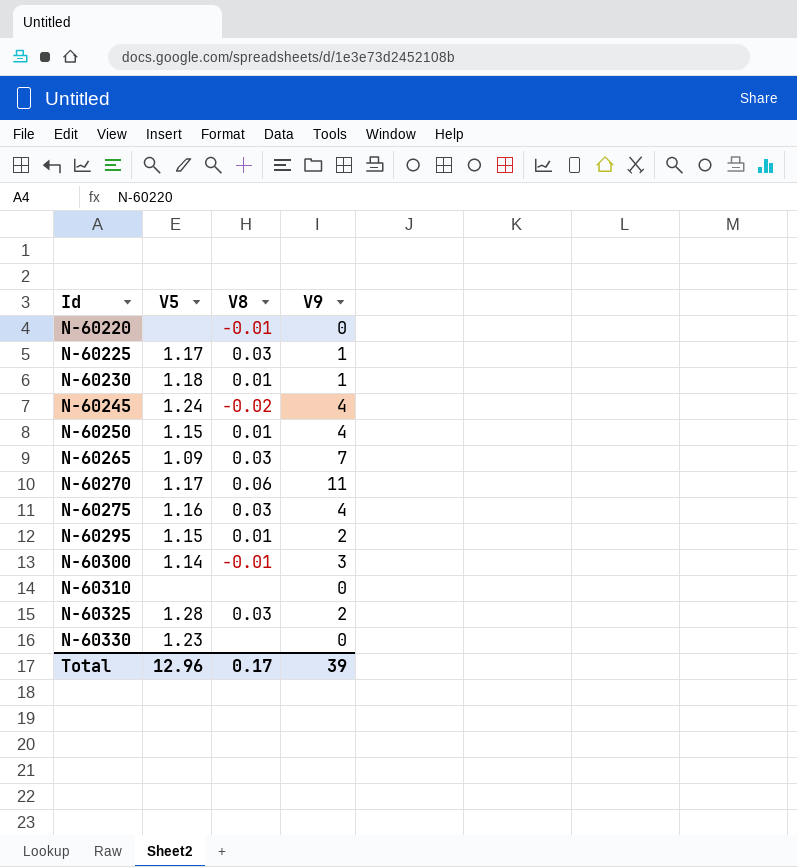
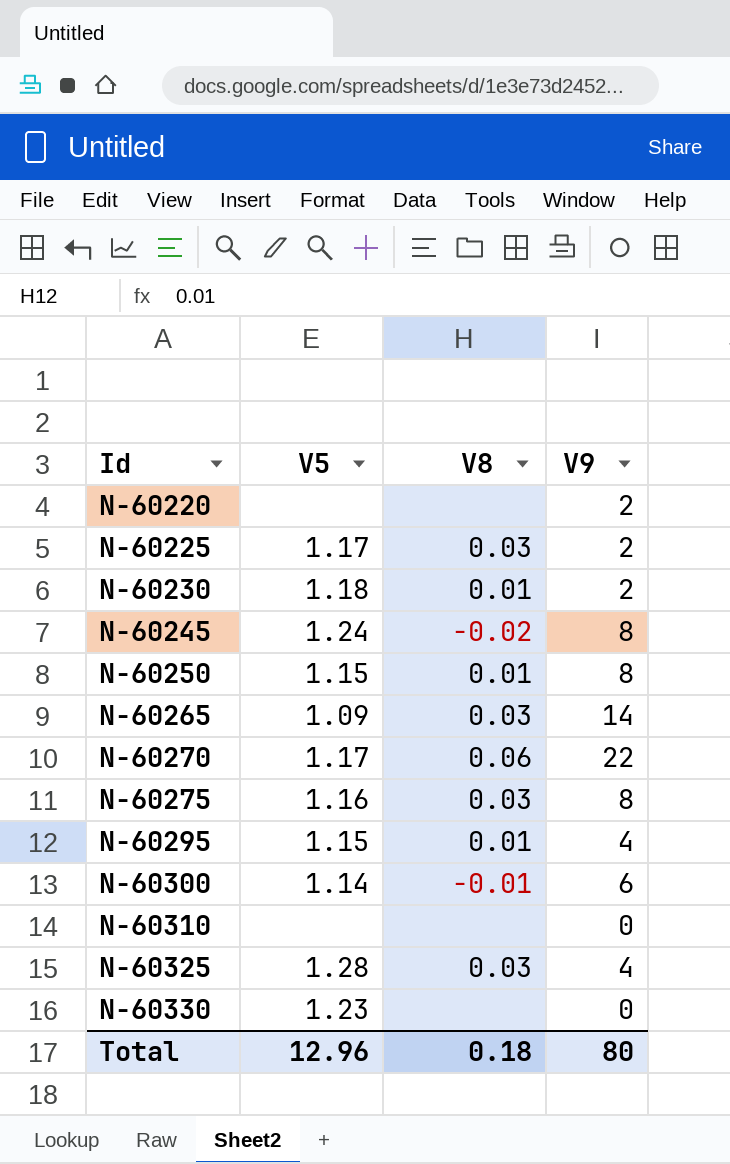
N-60220 | V8: -0.01 -> none
N-60220 | V9: 0 -> 2
N-60225 | V9: 1 -> 2
N-60230 | V9: 1 -> 2
N-60245 | V9: 4 -> 8
N-60250 | V9: 4 -> 8
N-60265 | V9: 7 -> 14
N-60270 | V9: 11 -> 22
N-60275 | V9: 4 -> 8
N-60295 | V9: 2 -> 4
N-60300 | V9: 3 -> 6
N-60325 | V9: 2 -> 4
Total | V8: 0.17 -> 0.18
Total | V9: 39 -> 80

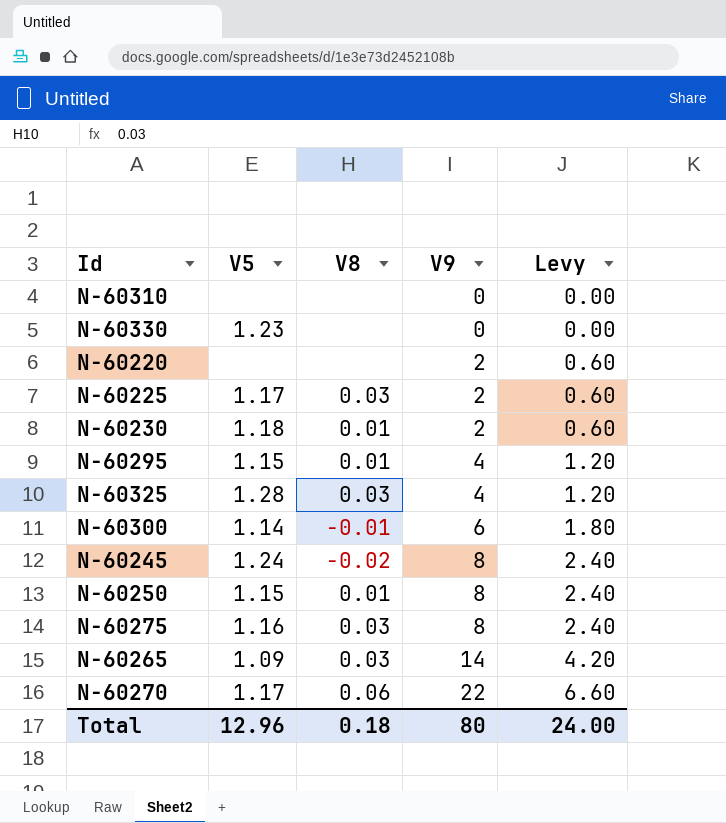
row order: Id ascending -> V9 ascending
column Levy | formula: none -> [V9] * 0.3

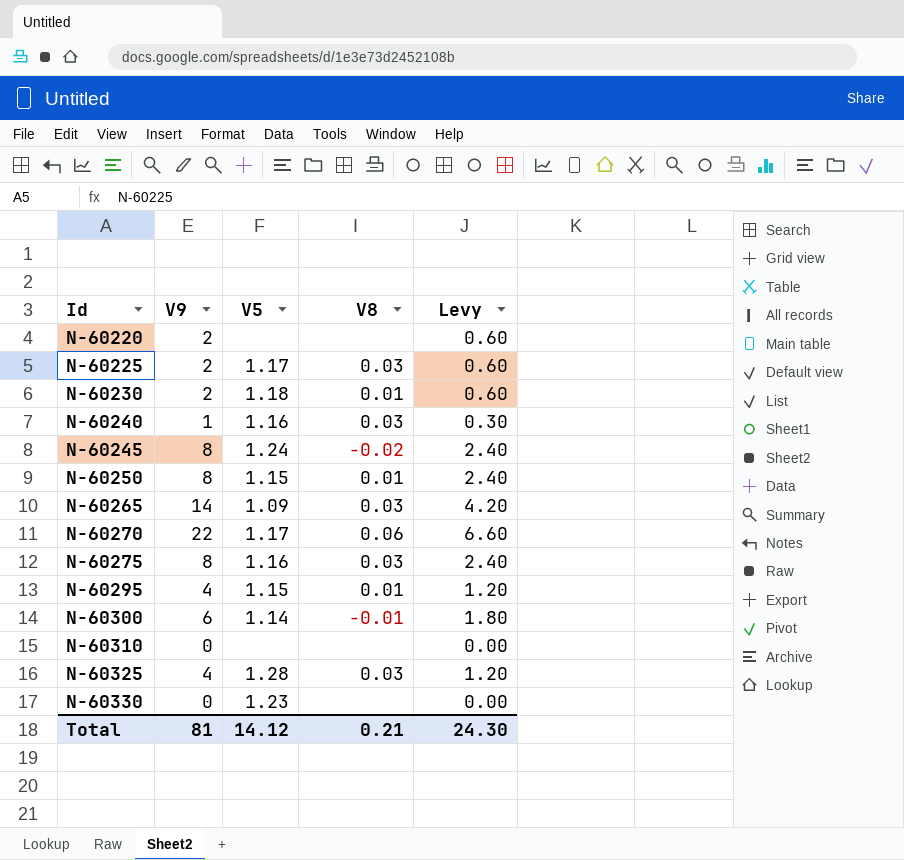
row order: V9 ascending -> Id ascending
column V9 | position: 4 -> 2
row N-60240: none -> 1 | 1.16 | 0.03 | 0.30
Total | V9: 80 -> 81
Total | V5: 12.96 -> 14.12
Total | V8: 0.18 -> 0.21
Total | Levy: 24.00 -> 24.30

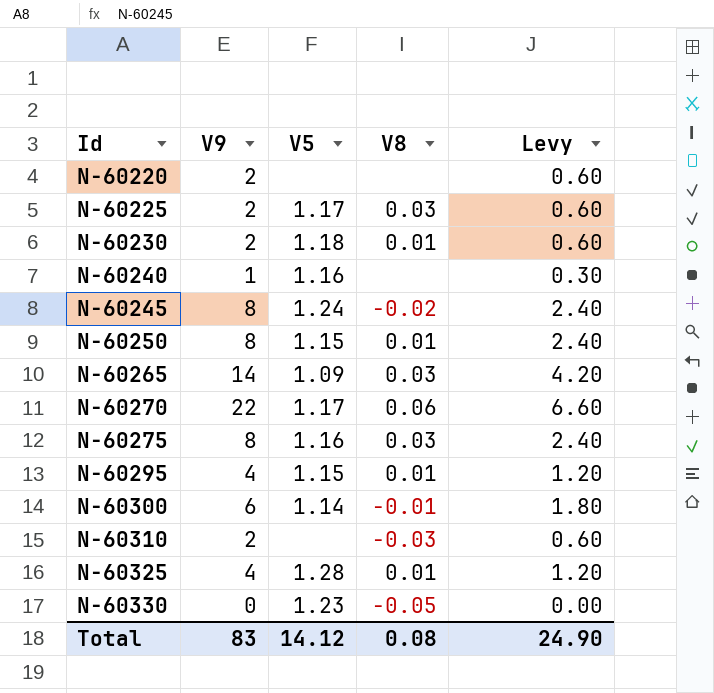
N-60240 | V8: 0.03 -> none
N-60310 | V9: 0 -> 2
N-60310 | V8: none -> -0.03
N-60310 | Levy: 0.00 -> 0.60
N-60325 | V8: 0.03 -> 0.01
N-60330 | V8: none -> -0.05
Total | V9: 81 -> 83
Total | V8: 0.21 -> 0.08
Total | Levy: 24.30 -> 24.90

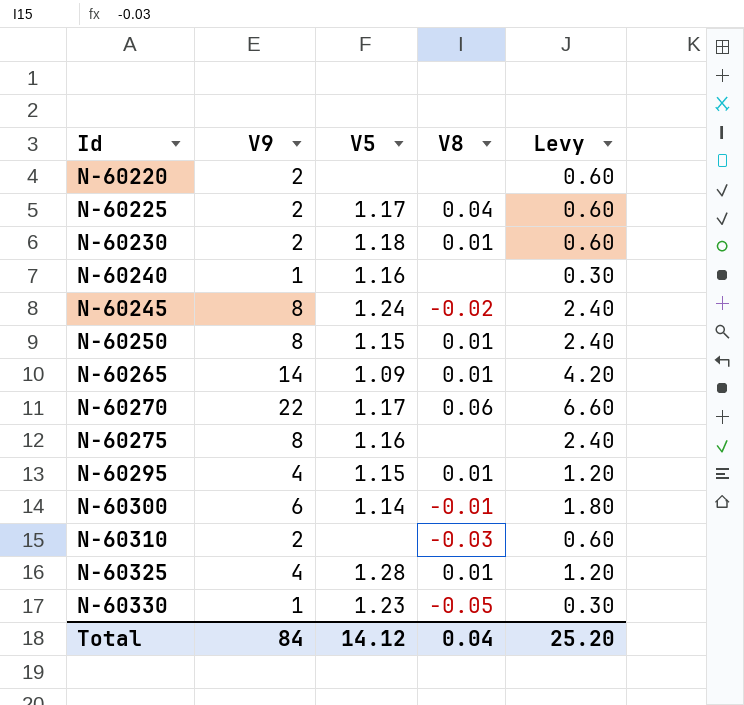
N-60225 | V8: 0.03 -> 0.04
N-60265 | V8: 0.03 -> 0.01
N-60275 | V8: 0.03 -> none
N-60330 | V9: 0 -> 1
N-60330 | Levy: 0.00 -> 0.30
Total | V9: 83 -> 84
Total | V8: 0.08 -> 0.04
Total | Levy: 24.90 -> 25.20

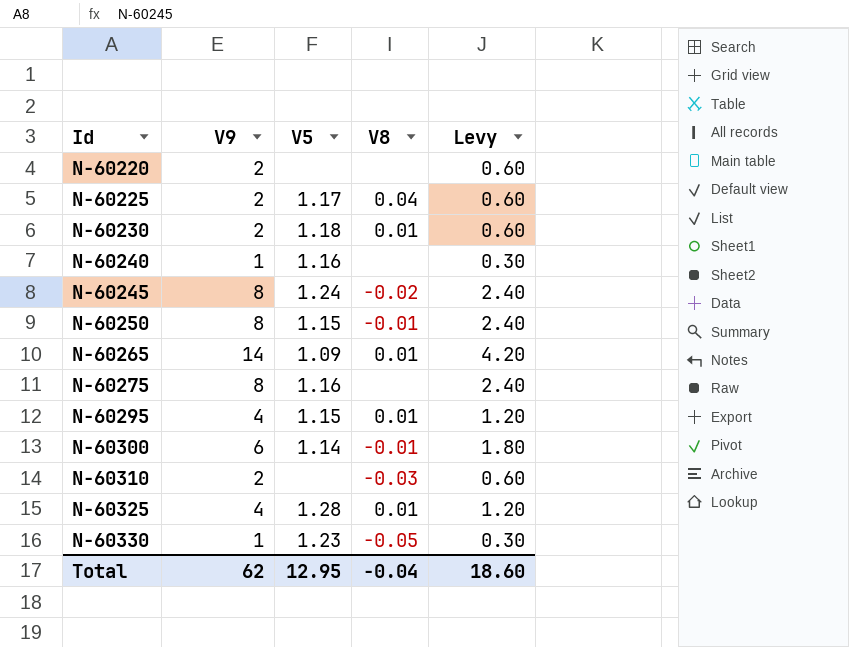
row N-60270: 22 | 1.17 | 0.06 | 6.60 -> none
N-60250 | V8: 0.01 -> -0.01
Total | V9: 84 -> 62
Total | V5: 14.12 -> 12.95
Total | V8: 0.04 -> -0.04
Total | Levy: 25.20 -> 18.60

